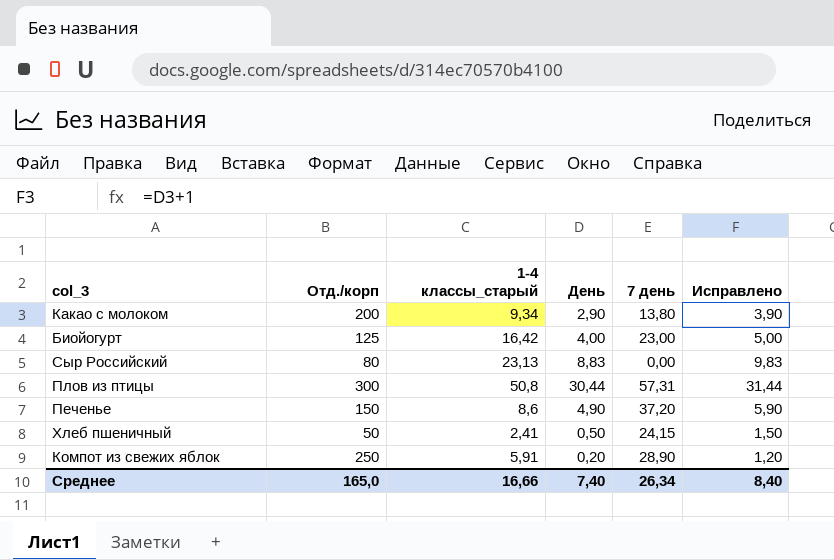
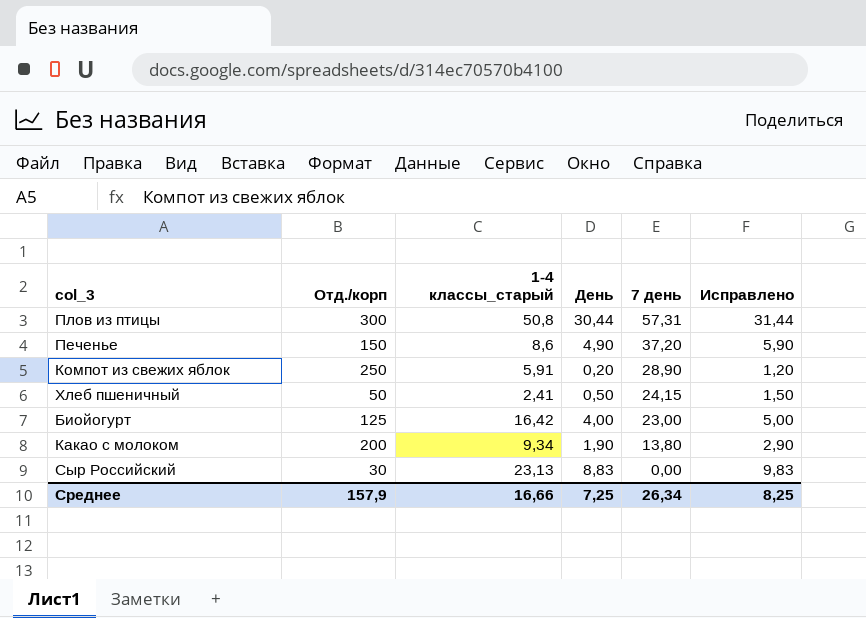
row order: none -> 7 день descending
Какао с молоком | День: 2,90 -> 1,90
Какао с молоком | Исправлено: 3,90 -> 2,90
Сыр Российский | Отд./корп: 80 -> 30
Среднее | Отд./корп: 165,0 -> 157,9
Среднее | День: 7,40 -> 7,25
Среднее | Исправлено: 8,40 -> 8,25

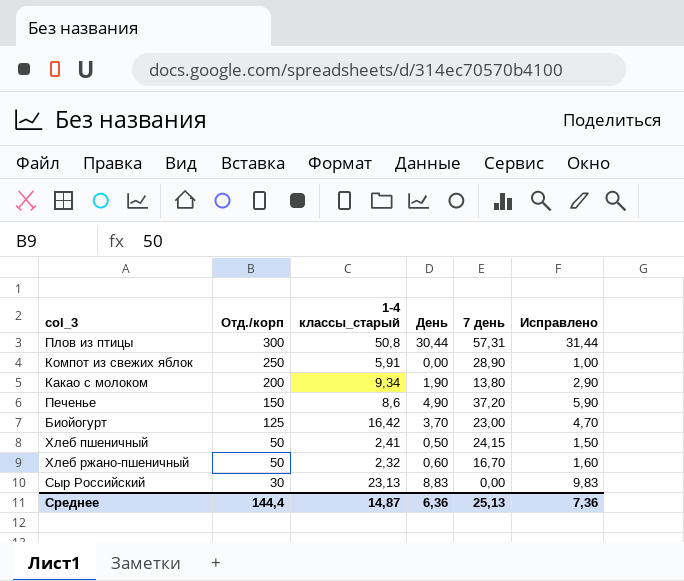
row order: 7 день descending -> Отд./корп descending
Компот из свежих яблок | День: 0,20 -> 0,00
Компот из свежих яблок | Исправлено: 1,20 -> 1,00
Биойогурт | День: 4,00 -> 3,70
Биойогурт | Исправлено: 5,00 -> 4,70
row Хлеб ржано-пшеничный: none -> 50 | 2,32 | 0,60 | 16,70 | 1,60
Среднее | Отд./корп: 157,9 -> 144,4
Среднее | 1-4 классы_старый: 16,66 -> 14,87
Среднее | День: 7,25 -> 6,36
Среднее | 7 день: 26,34 -> 25,13
Среднее | Исправлено: 8,25 -> 7,36

